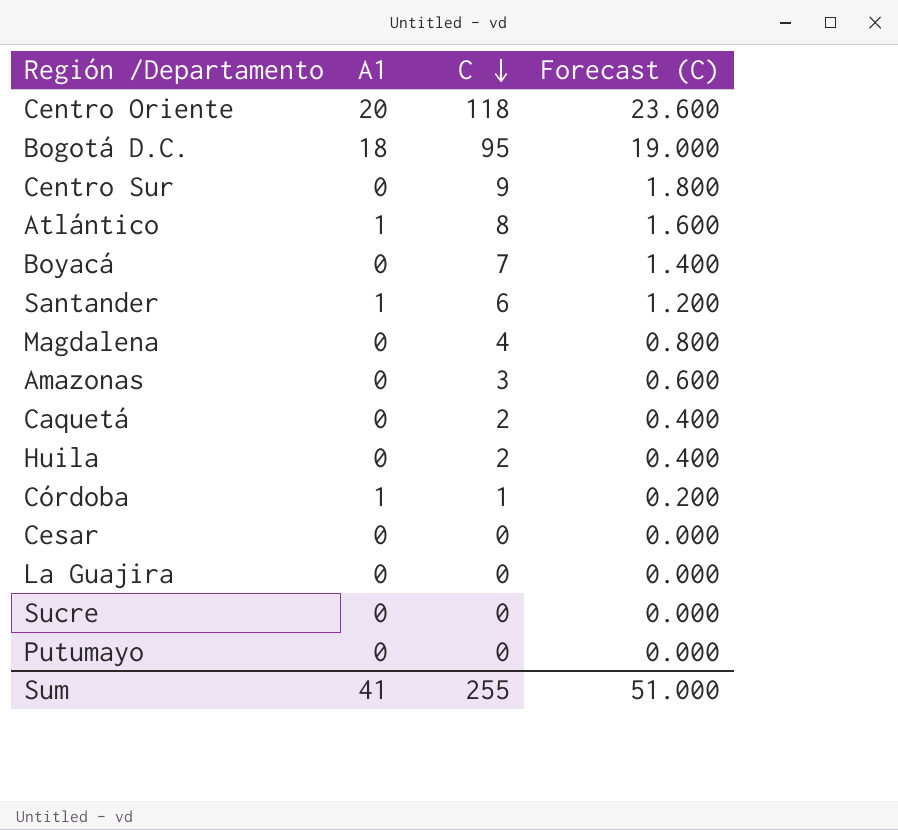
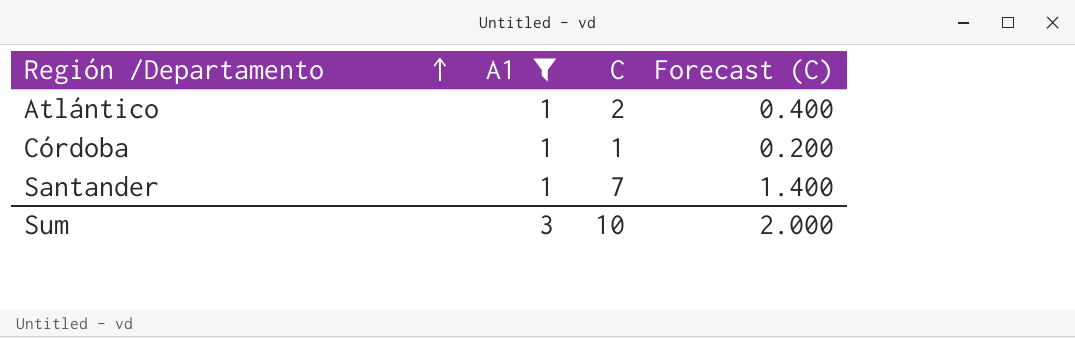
filter: none -> A1 = 1
row order: C descending -> Región /Departamento ascending
Atlántico | C: 8 -> 2
Atlántico | Forecast (C): 1.600 -> 0.400
Santander | C: 6 -> 7
Santander | Forecast (C): 1.200 -> 1.400
Sum | A1: 41 -> 3
Sum | C: 255 -> 10
Sum | Forecast (C): 51.000 -> 2.000

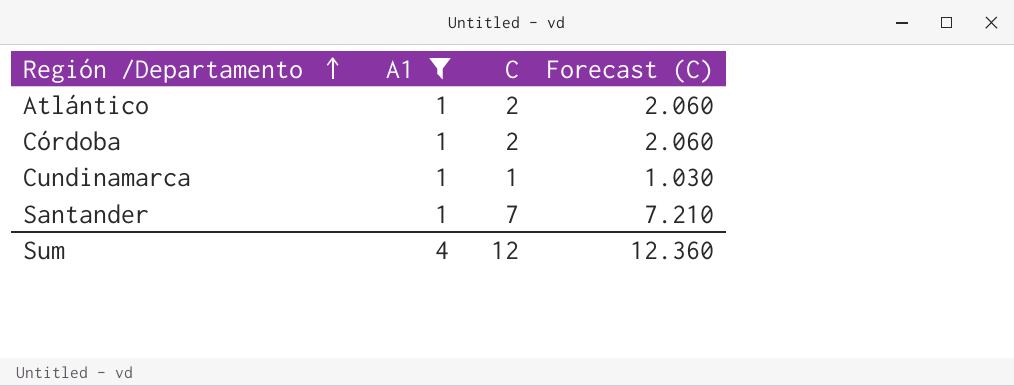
column Forecast (C) | formula: [C] * 0.2 -> [C] * 1.03
Córdoba | C: 1 -> 2
row Cundinamarca: none -> 1 | 1 | 1.030
Sum | A1: 3 -> 4
Sum | C: 10 -> 12
Sum | Forecast (C): 2.000 -> 12.360

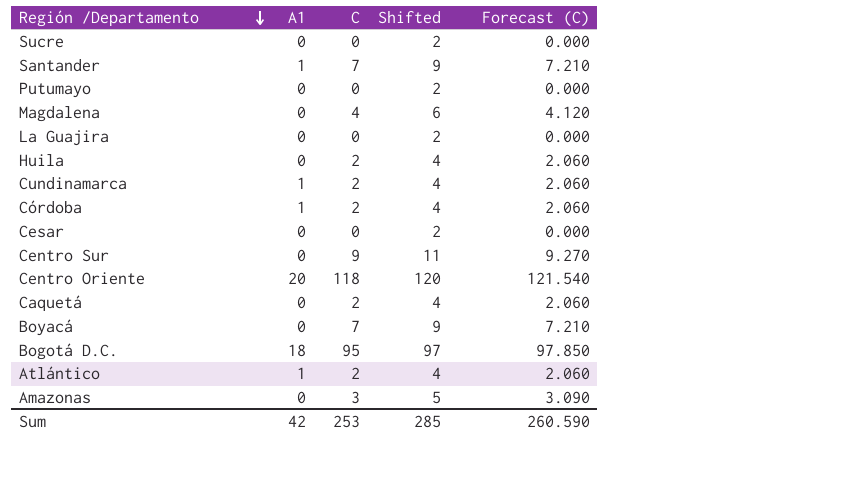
filter: A1 = 1 -> none
row order: Región /Departamento ascending -> Región /Departamento descending
column Shifted | formula: none -> [C] + 2
Cundinamarca | C: 1 -> 2
Cundinamarca | Forecast (C): 1.030 -> 2.060
Sum | A1: 4 -> 42
Sum | C: 12 -> 253
Sum | Forecast (C): 12.360 -> 260.590

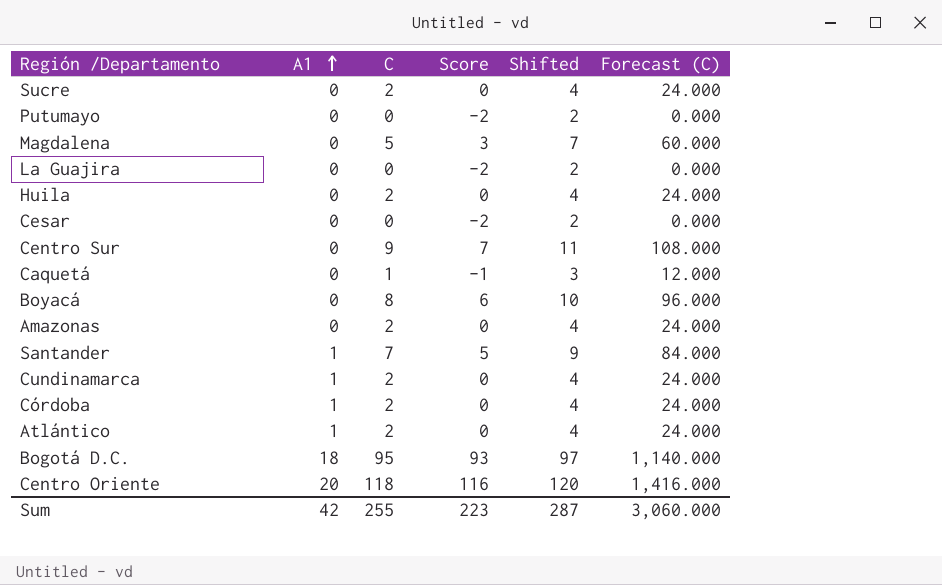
row order: Región /Departamento descending -> A1 ascending
column Score | formula: none -> [C] - 2
column Forecast (C) | formula: [C] * 1.03 -> [C] * 12
Sucre | C: 0 -> 2
Sucre | Shifted: 2 -> 4
Magdalena | C: 4 -> 5
Magdalena | Shifted: 6 -> 7
Caquetá | C: 2 -> 1
Caquetá | Shifted: 4 -> 3
Boyacá | C: 7 -> 8
Boyacá | Shifted: 9 -> 10
Amazonas | C: 3 -> 2
Amazonas | Shifted: 5 -> 4
Sum | C: 253 -> 255
Sum | Shifted: 285 -> 287
Sum | Forecast (C): 260.590 -> 3,060.000

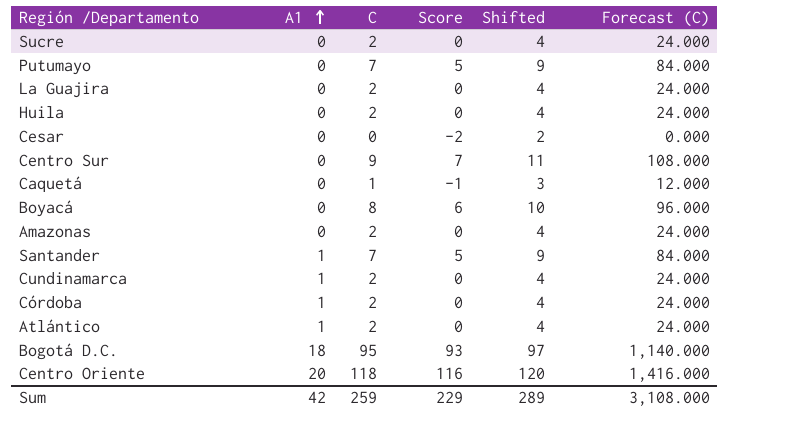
row Magdalena: 0 | 5 | 3 | 7 | 60.000 -> none
Putumayo | C: 0 -> 7
Putumayo | Score: -2 -> 5
Putumayo | Shifted: 2 -> 9
Putumayo | Forecast (C): 0.000 -> 84.000
La Guajira | C: 0 -> 2
La Guajira | Score: -2 -> 0
La Guajira | Shifted: 2 -> 4
La Guajira | Forecast (C): 0.000 -> 24.000
Sum | C: 255 -> 259
Sum | Score: 223 -> 229
Sum | Shifted: 287 -> 289
Sum | Forecast (C): 3,060.000 -> 3,108.000

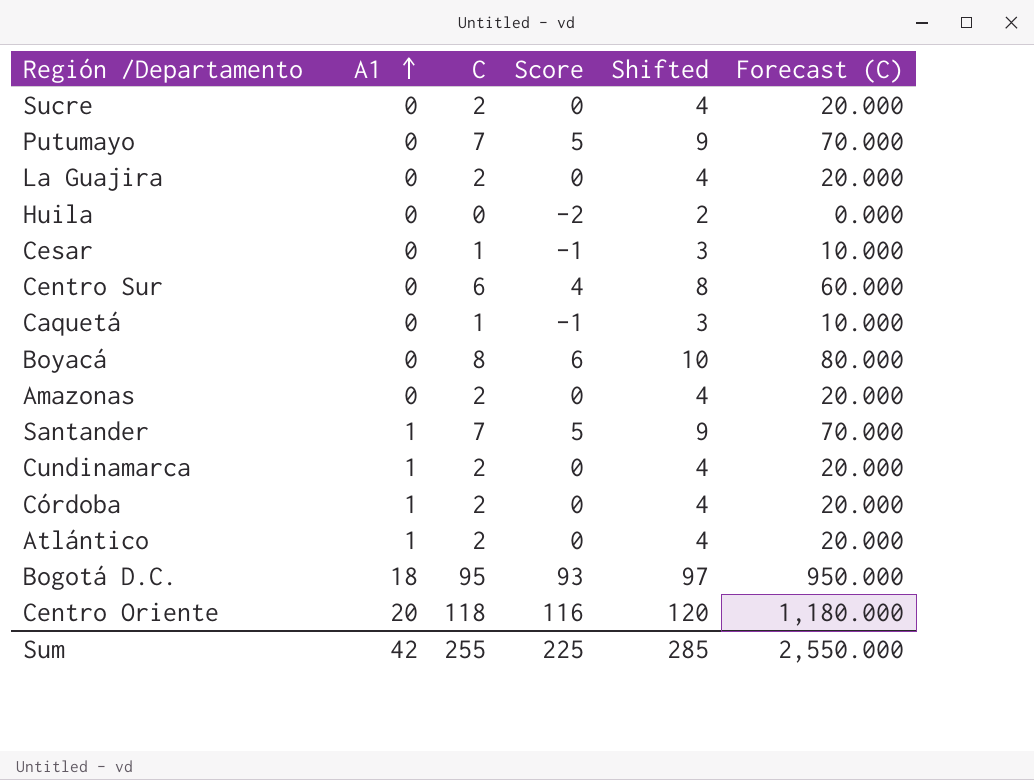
column Forecast (C) | formula: [C] * 12 -> [C] * 10
Huila | C: 2 -> 0
Huila | Score: 0 -> -2
Huila | Shifted: 4 -> 2
Cesar | C: 0 -> 1
Cesar | Score: -2 -> -1
Cesar | Shifted: 2 -> 3
Centro Sur | C: 9 -> 6
Centro Sur | Score: 7 -> 4
Centro Sur | Shifted: 11 -> 8
Sum | C: 259 -> 255
Sum | Score: 229 -> 225
Sum | Shifted: 289 -> 285
Sum | Forecast (C): 3,108.000 -> 2,550.000

